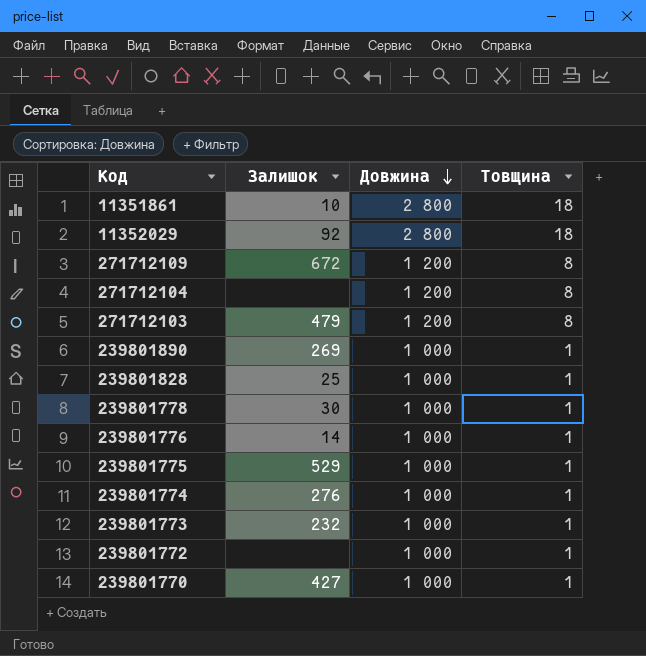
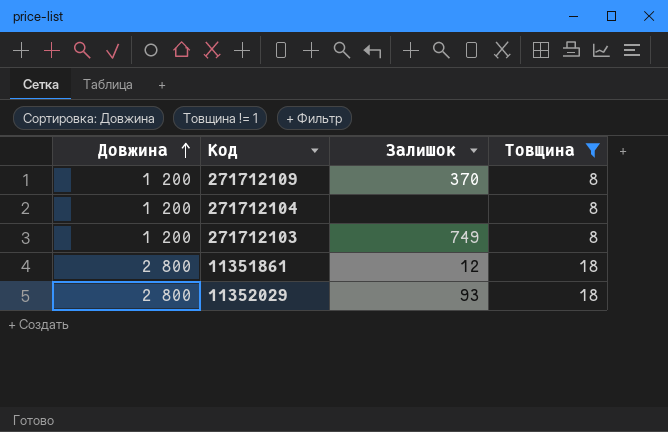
filter: none -> Товщина != 1
row order: Довжина descending -> Довжина ascending
column Довжина | position: 3 -> 1
271712109 | Залишок: 672 -> 370
271712103 | Залишок: 479 -> 749
11351861 | Залишок: 10 -> 12
11352029 | Залишок: 92 -> 93

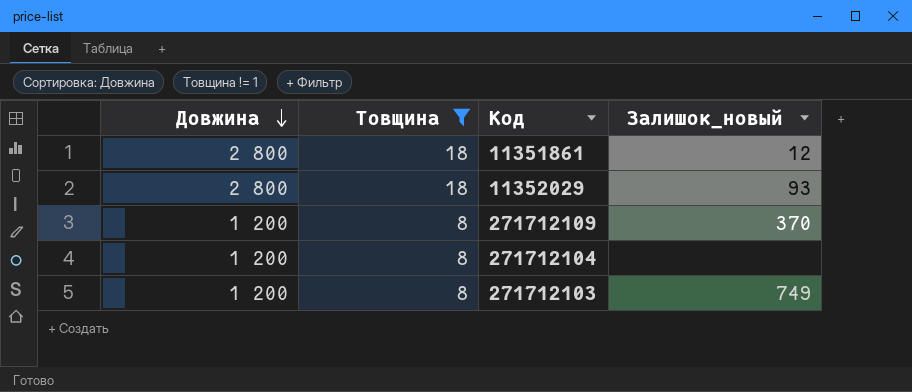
row order: Довжина ascending -> Довжина descending
column Товщина | position: 4 -> 2
column name: Залишок -> Залишок_новый

